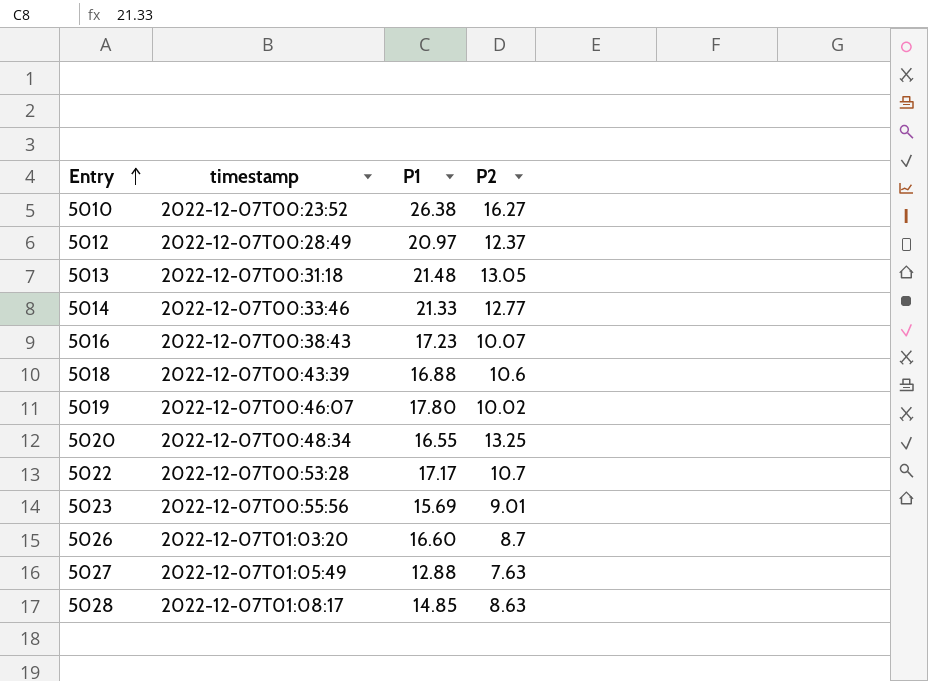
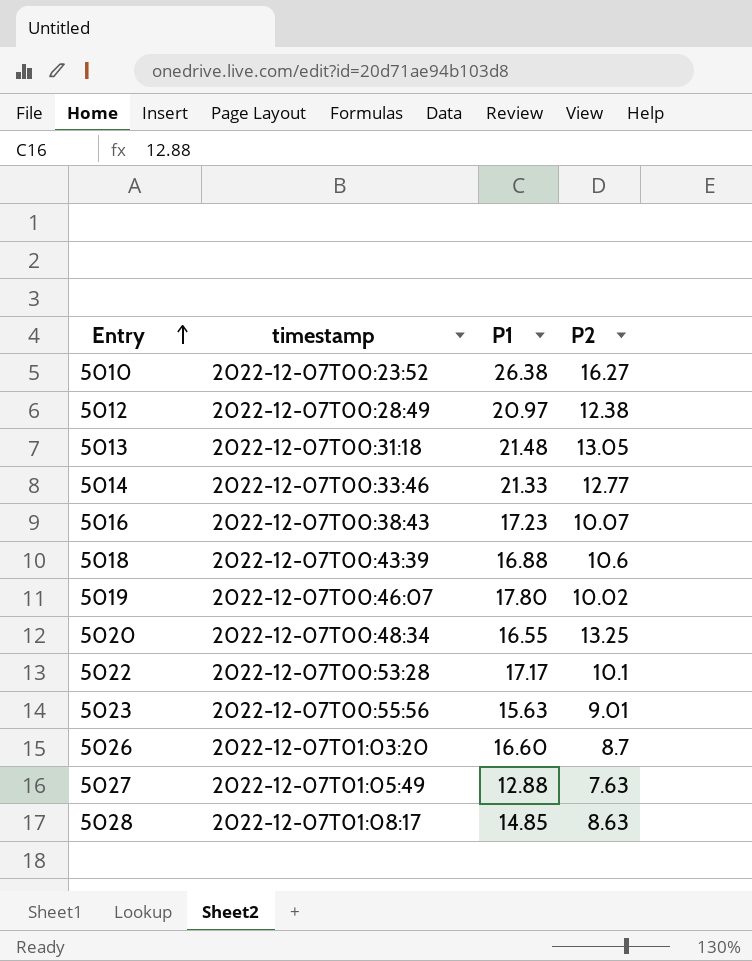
5012 | P2: 12.37 -> 12.38
5022 | P2: 10.7 -> 10.1
5023 | P1: 15.69 -> 15.63

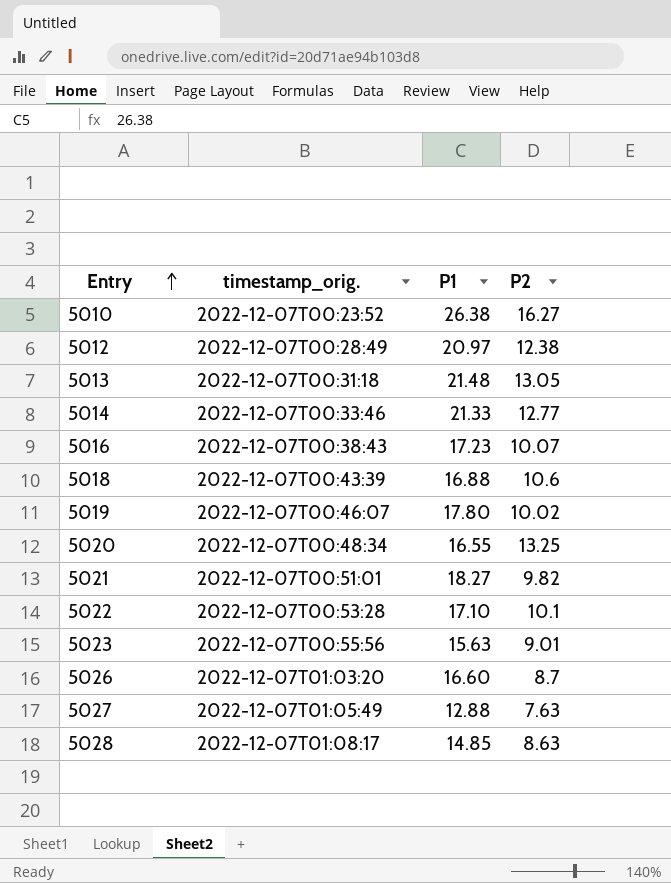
column name: timestamp -> timestamp_orig.
row 5021: none -> 2022-12-07T00:51:01 | 18.27 | 9.82
5022 | P1: 17.17 -> 17.10

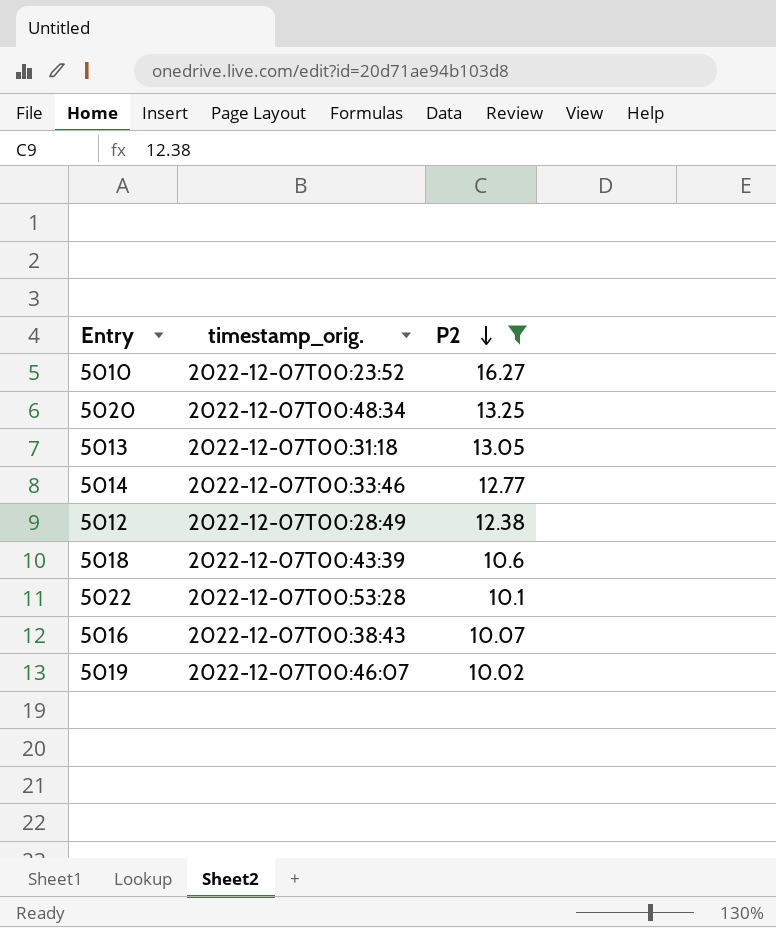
filter: none -> P2 >= 10.02
row order: Entry ascending -> P2 descending
column P1 | position: 3 -> none

